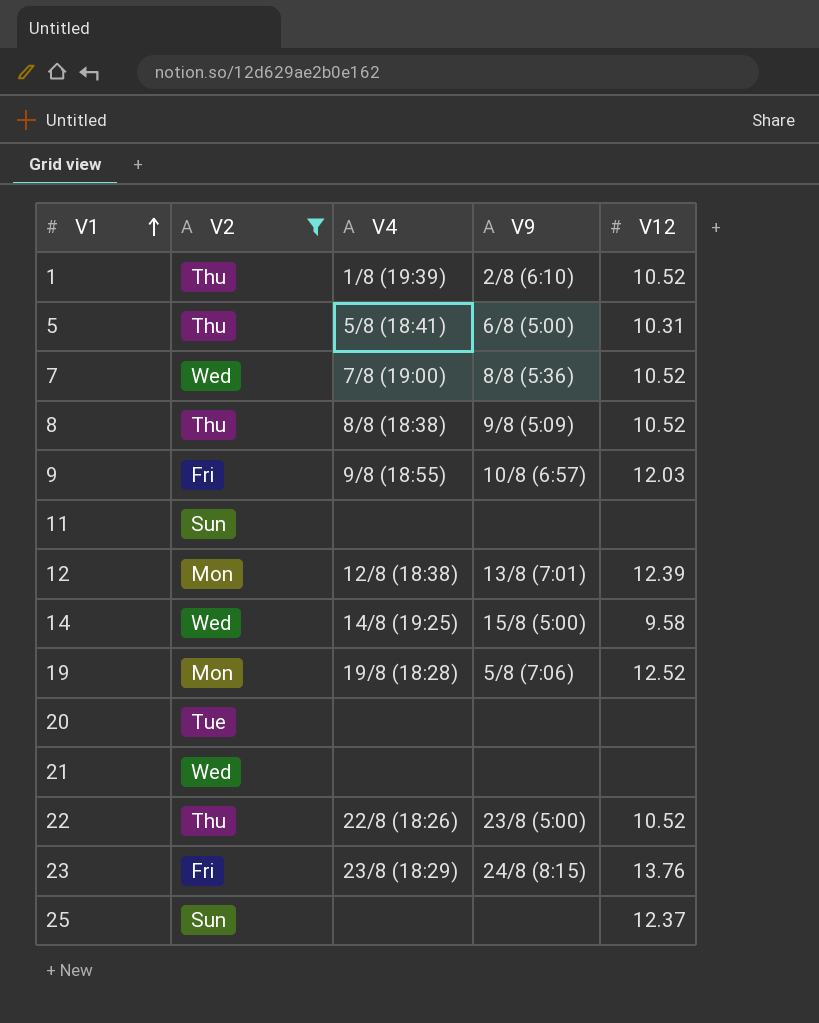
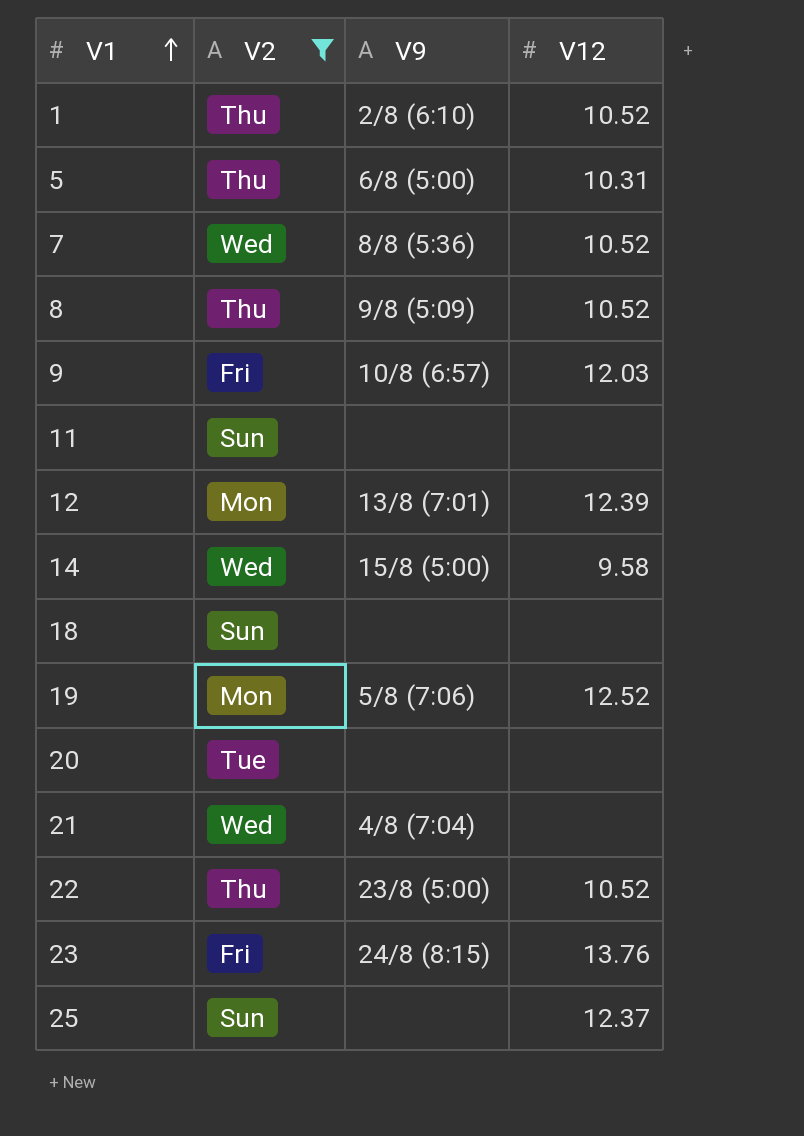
column V4 | position: 3 -> none
row 18: none -> Sun | none | none
21 | V9: none -> 4/8 (7:04)

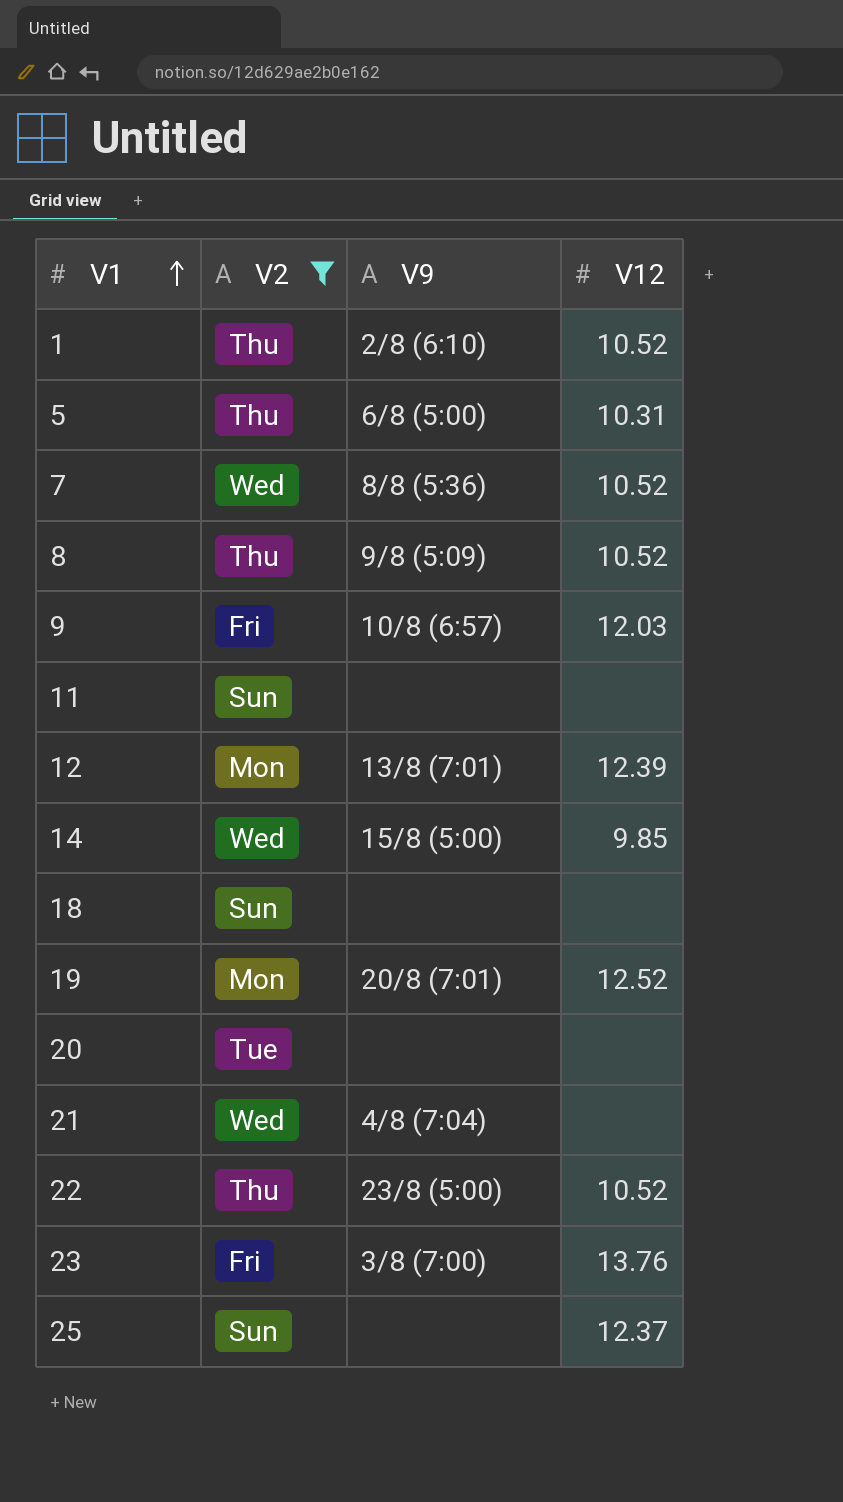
14 | V12: 9.58 -> 9.85
19 | V9: 5/8 (7:06) -> 20/8 (7:01)
23 | V9: 24/8 (8:15) -> 3/8 (7:00)

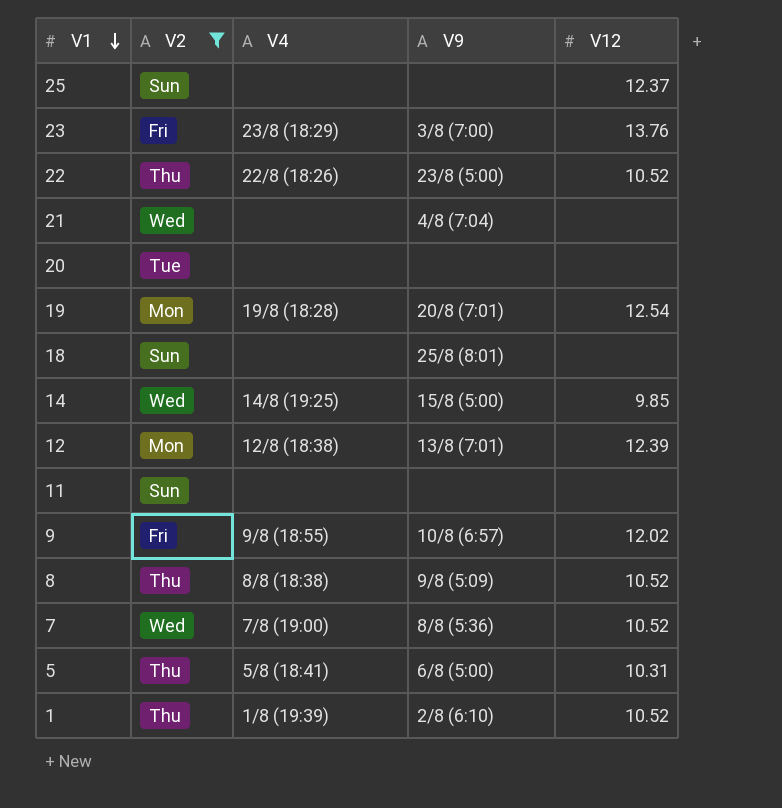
row order: V1 ascending -> V1 descending
column V4 | position: none -> 3
19 | V12: 12.52 -> 12.54
18 | V9: none -> 25/8 (8:01)
9 | V12: 12.03 -> 12.02

